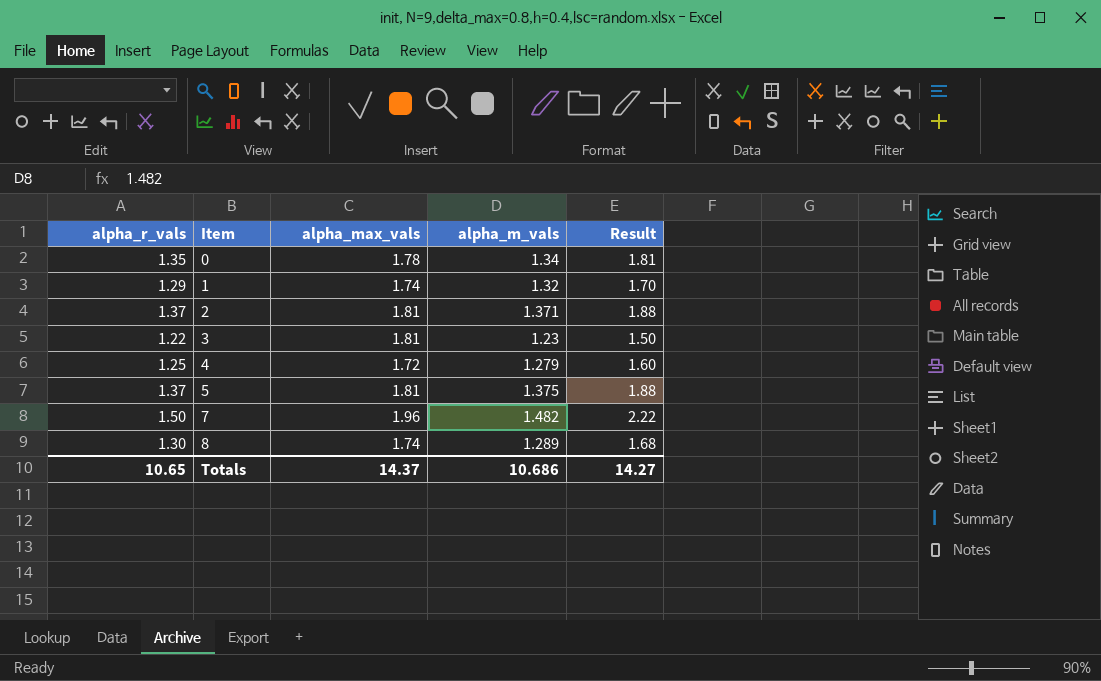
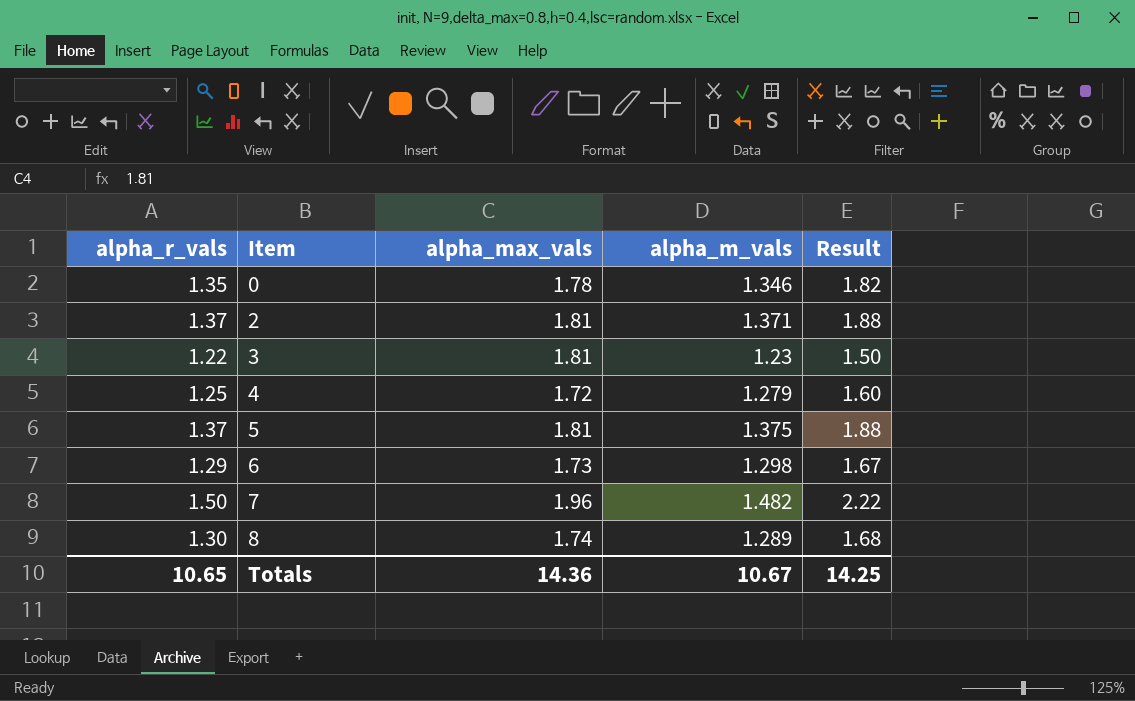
row 1: 1.29 | 1.74 | 1.32 | 1.70 -> none
0 | alpha_m_vals: 1.34 -> 1.346
0 | Result: 1.81 -> 1.82
row 6: none -> 1.29 | 1.73 | 1.298 | 1.67
Totals | alpha_max_vals: 14.37 -> 14.36
Totals | alpha_m_vals: 10.686 -> 10.67
Totals | Result: 14.27 -> 14.25

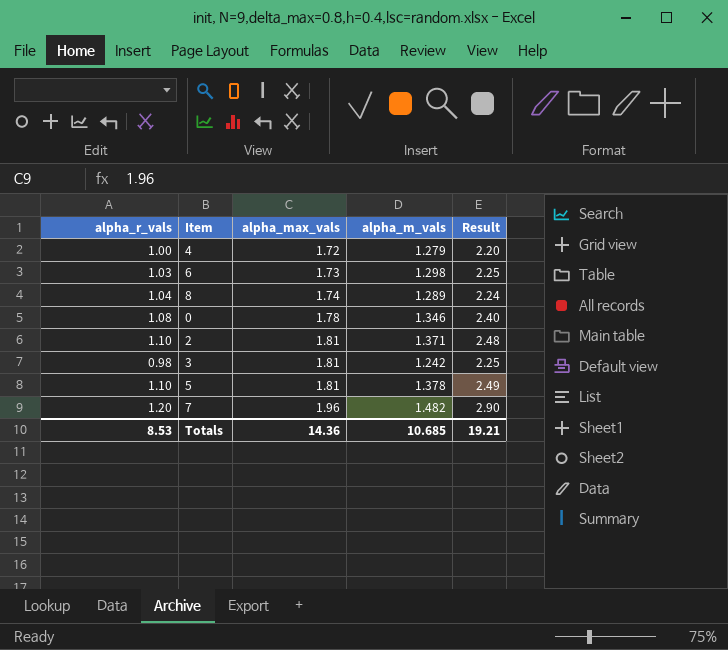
row order: Item ascending -> alpha_max_vals ascending
column Result | formula: [alpha_r_vals] * [alpha_m_vals] -> [alpha_max_vals] * [alpha_m_vals]
4 | alpha_r_vals: 1.25 -> 1.00
6 | alpha_r_vals: 1.29 -> 1.03
8 | alpha_r_vals: 1.30 -> 1.04
0 | alpha_r_vals: 1.35 -> 1.08
2 | alpha_r_vals: 1.37 -> 1.10
3 | alpha_r_vals: 1.22 -> 0.98
3 | alpha_m_vals: 1.23 -> 1.242
5 | alpha_r_vals: 1.37 -> 1.10
5 | alpha_m_vals: 1.375 -> 1.378
7 | alpha_r_vals: 1.50 -> 1.20
Totals | alpha_r_vals: 10.65 -> 8.53
Totals | alpha_m_vals: 10.67 -> 10.685
Totals | Result: 14.25 -> 19.21

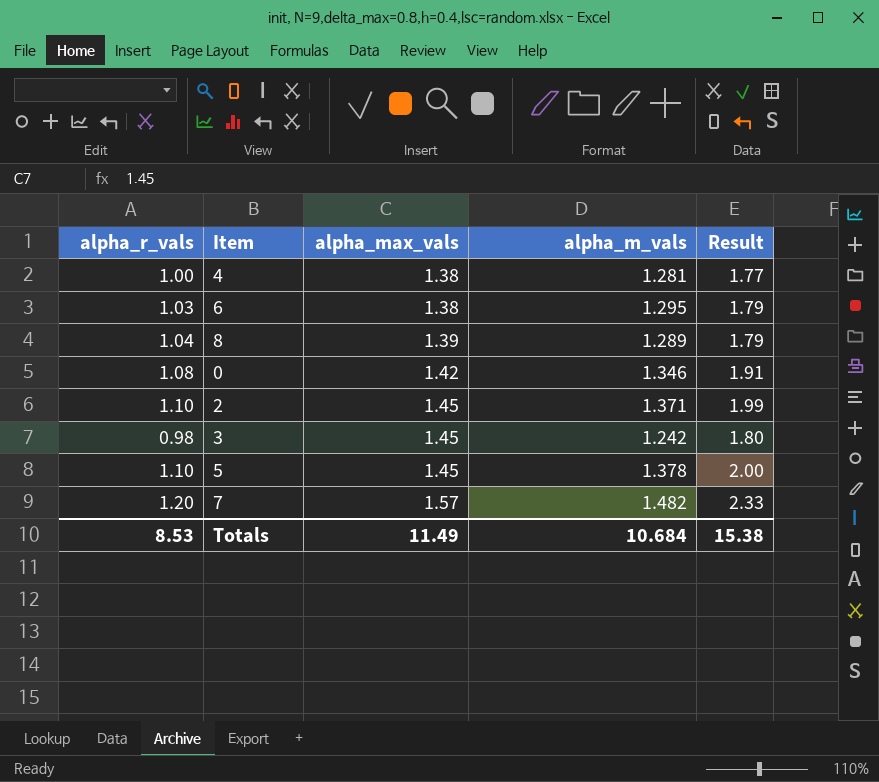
4 | alpha_max_vals: 1.72 -> 1.38
4 | alpha_m_vals: 1.279 -> 1.281
4 | Result: 2.20 -> 1.77
6 | alpha_max_vals: 1.73 -> 1.38
6 | alpha_m_vals: 1.298 -> 1.295
6 | Result: 2.25 -> 1.79
8 | alpha_max_vals: 1.74 -> 1.39
8 | Result: 2.24 -> 1.79
0 | alpha_max_vals: 1.78 -> 1.42
0 | Result: 2.40 -> 1.91
2 | alpha_max_vals: 1.81 -> 1.45
2 | Result: 2.48 -> 1.99
3 | alpha_max_vals: 1.81 -> 1.45
3 | Result: 2.25 -> 1.80
5 | alpha_max_vals: 1.81 -> 1.45
5 | Result: 2.49 -> 2.00
7 | alpha_max_vals: 1.96 -> 1.57
7 | Result: 2.90 -> 2.33
Totals | alpha_max_vals: 14.36 -> 11.49
Totals | alpha_m_vals: 10.685 -> 10.684
Totals | Result: 19.21 -> 15.38

